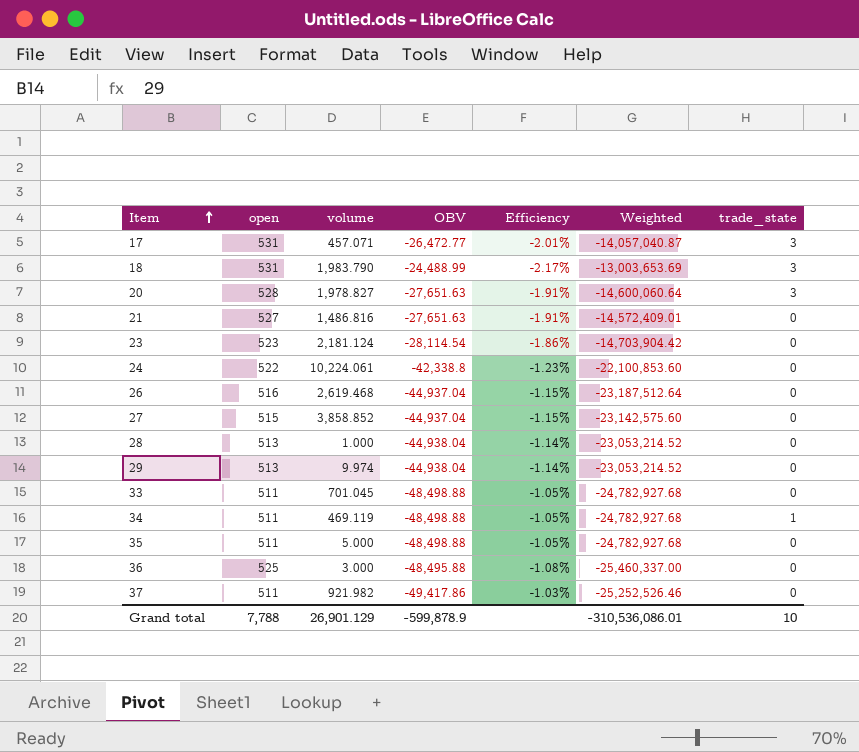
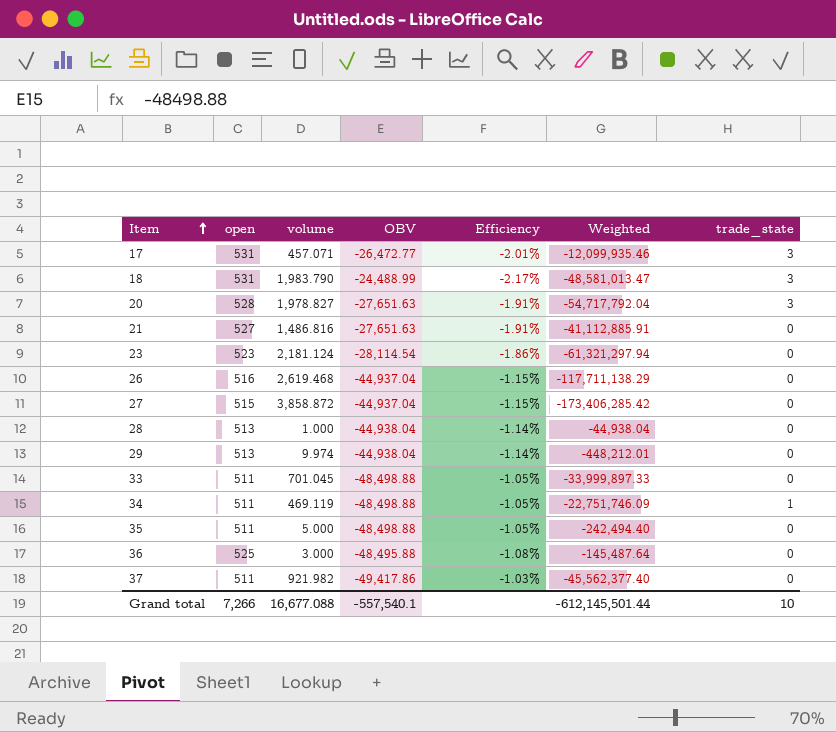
column Weighted | formula: [open] * [OBV] -> [volume] * [OBV]
row 24: 522 | 10,224.061 | -42,338.8 | -1.23% | -22,100,853.60 | 0 -> none
27 | volume: 3,858.852 -> 3,858.872
Grand total | open: 7,788 -> 7,266
Grand total | volume: 26,901.129 -> 16,677.088
Grand total | OBV: -599,878.9 -> -557,540.1
Grand total | Weighted: -310,536,086.01 -> -612,145,501.44

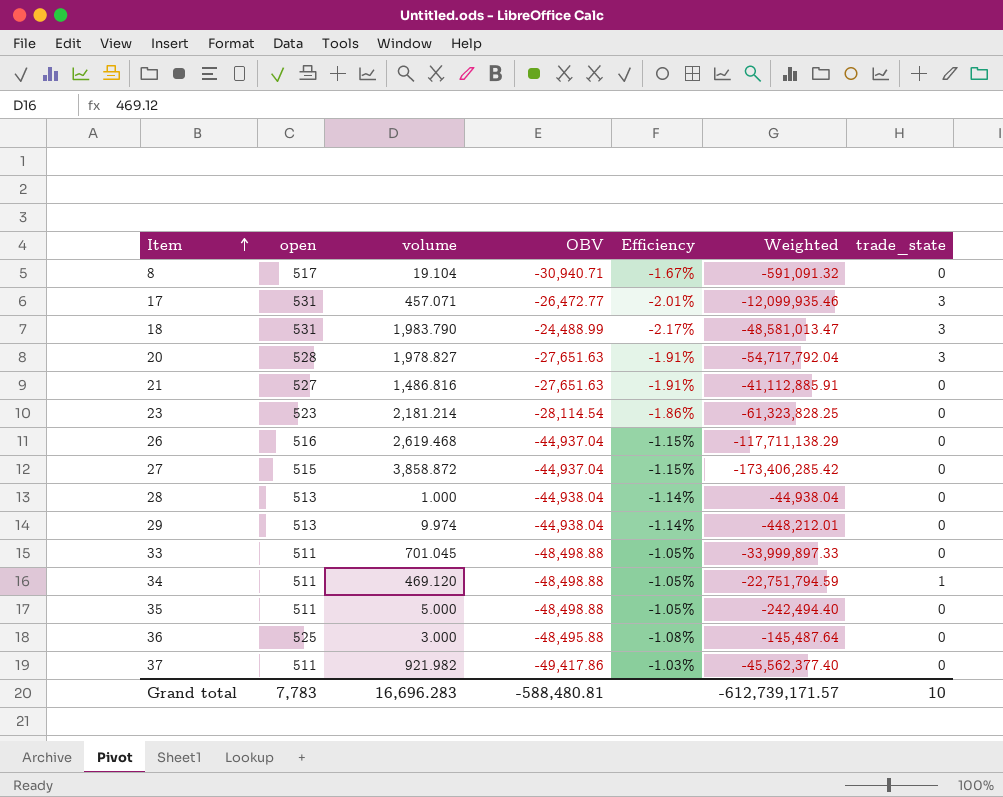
row 8: none -> 517 | 19.104 | -30,940.71 | -1.67% | -591,091.32 | 0
23 | volume: 2,181.124 -> 2,181.214
23 | Weighted: -61,321,297.94 -> -61,323,828.25
34 | volume: 469.119 -> 469.120
34 | Weighted: -22,751,746.09 -> -22,751,794.59
Grand total | open: 7,266 -> 7,783
Grand total | volume: 16,677.088 -> 16,696.283
Grand total | OBV: -557,540.1 -> -588,480.81
Grand total | Weighted: -612,145,501.44 -> -612,739,171.57

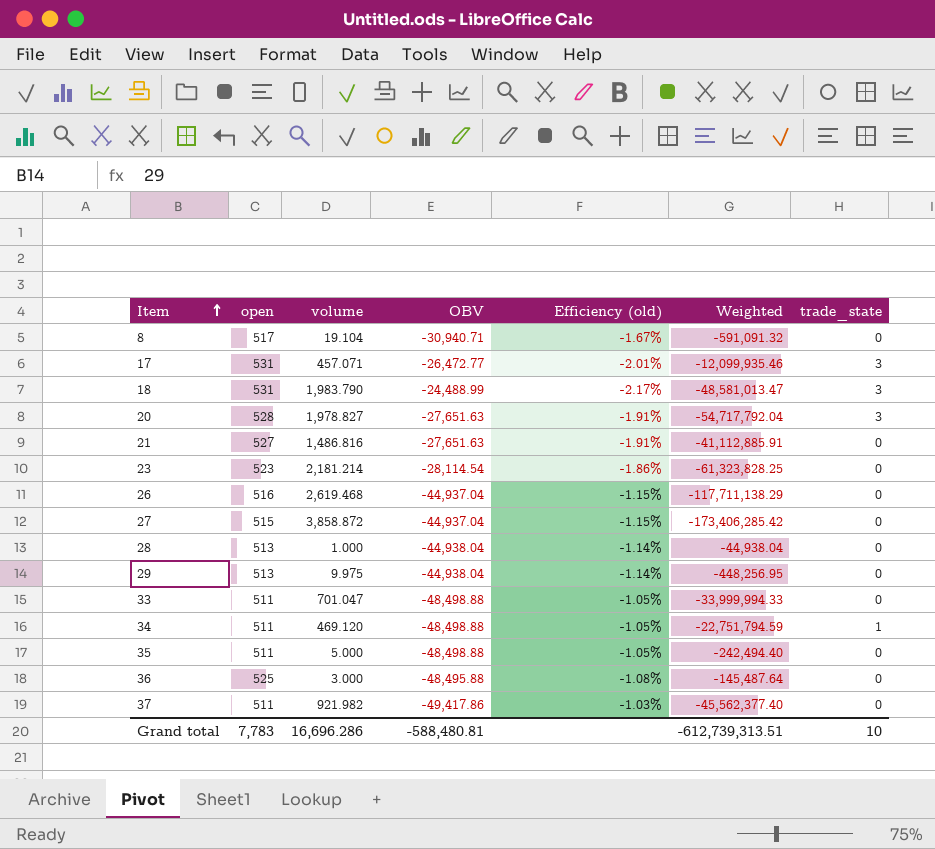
column name: Efficiency -> Efficiency (old)
29 | volume: 9.974 -> 9.975
29 | Weighted: -448,212.01 -> -448,256.95
33 | volume: 701.045 -> 701.047
33 | Weighted: -33,999,897.33 -> -33,999,994.33
Grand total | volume: 16,696.283 -> 16,696.286
Grand total | Weighted: -612,739,171.57 -> -612,739,313.51

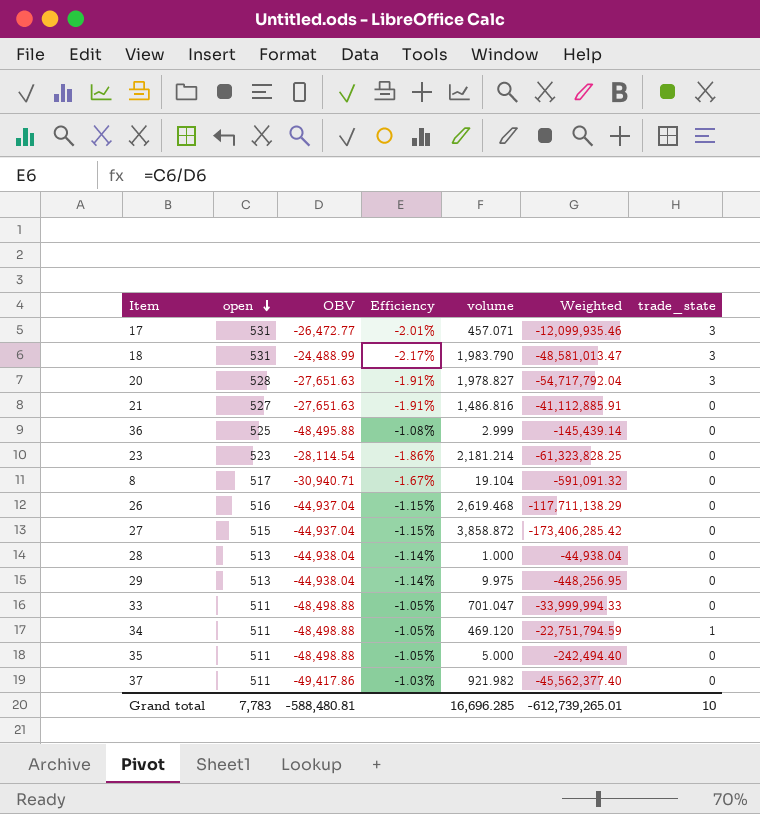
row order: Item ascending -> open descending
column name: Efficiency (old) -> Efficiency
column volume | position: 3 -> 5
36 | volume: 3.000 -> 2.999
36 | Weighted: -145,487.64 -> -145,439.14
Grand total | volume: 16,696.286 -> 16,696.285
Grand total | Weighted: -612,739,313.51 -> -612,739,265.01

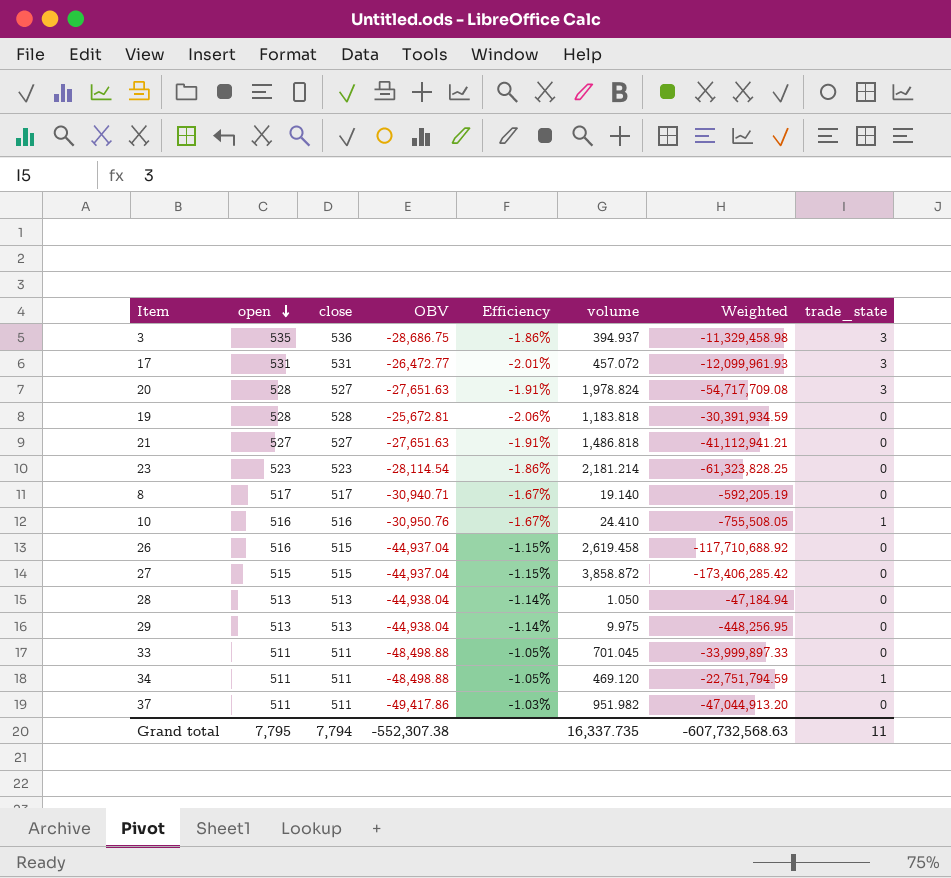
column close | position: none -> 3
row 18: 531 | -24,488.99 | -2.17% | 1,983.790 | -48,581,013.47 | 3 -> none
row 36: 525 | -48,495.88 | -1.08% | 2.999 | -145,439.14 | 0 -> none
row 35: 511 | -48,498.88 | -1.05% | 5.000 | -242,494.40 | 0 -> none
row 3: none -> 535 | 536 | -28,686.75 | -1.86% | 394.937 | -11,329,458.98 | 3
17 | volume: 457.071 -> 457.072
17 | Weighted: -12,099,935.46 -> -12,099,961.93
20 | volume: 1,978.827 -> 1,978.824
20 | Weighted: -54,717,792.04 -> -54,717,709.08
row 19: none -> 528 | 528 | -25,672.81 | -2.06% | 1,183.818 | -30,391,934.59 | 0
21 | volume: 1,486.816 -> 1,486.818
21 | Weighted: -41,112,885.91 -> -41,112,941.21
8 | volume: 19.104 -> 19.140
8 | Weighted: -591,091.32 -> -592,205.19
row 10: none -> 516 | 516 | -30,950.76 | -1.67% | 24.410 | -755,508.05 | 1
26 | volume: 2,619.468 -> 2,619.458
26 | Weighted: -117,711,138.29 -> -117,710,688.92
28 | volume: 1.000 -> 1.050
28 | Weighted: -44,938.04 -> -47,184.94
33 | volume: 701.047 -> 701.045
33 | Weighted: -33,999,994.33 -> -33,999,897.33
37 | volume: 921.982 -> 951.982
37 | Weighted: -45,562,377.40 -> -47,044,913.20
Grand total | open: 7,783 -> 7,795
Grand total | OBV: -588,480.81 -> -552,307.38
Grand total | volume: 16,696.285 -> 16,337.735
Grand total | Weighted: -612,739,265.01 -> -607,732,568.63
Grand total | trade_state: 10 -> 11

